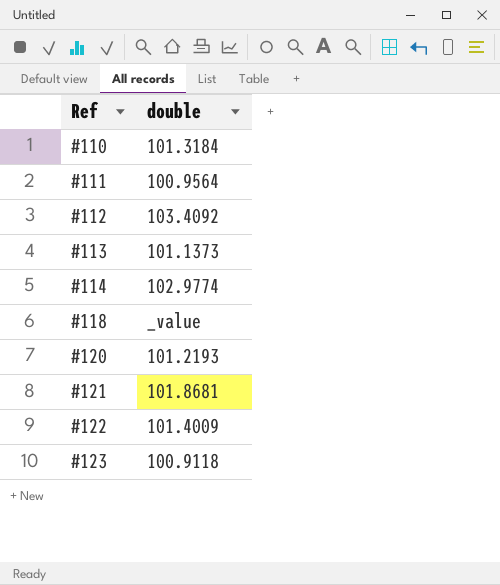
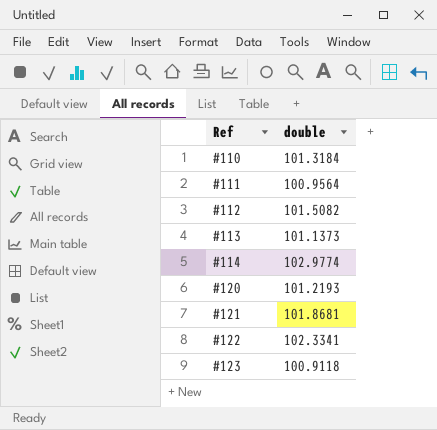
row #118: _value -> none
#112 | double: 103.4092 -> 101.5082
#122 | double: 101.4009 -> 102.3341

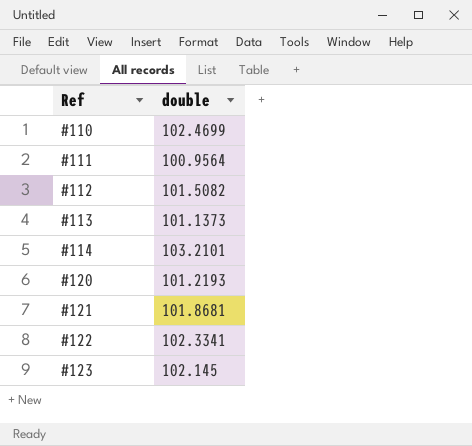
#110 | double: 101.3184 -> 102.4699
#114 | double: 102.9774 -> 103.2101
#123 | double: 100.9118 -> 102.145

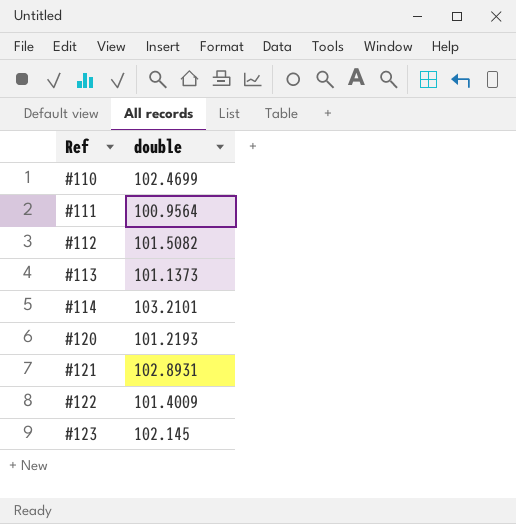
#121 | double: 101.8681 -> 102.8931
#122 | double: 102.3341 -> 101.4009

